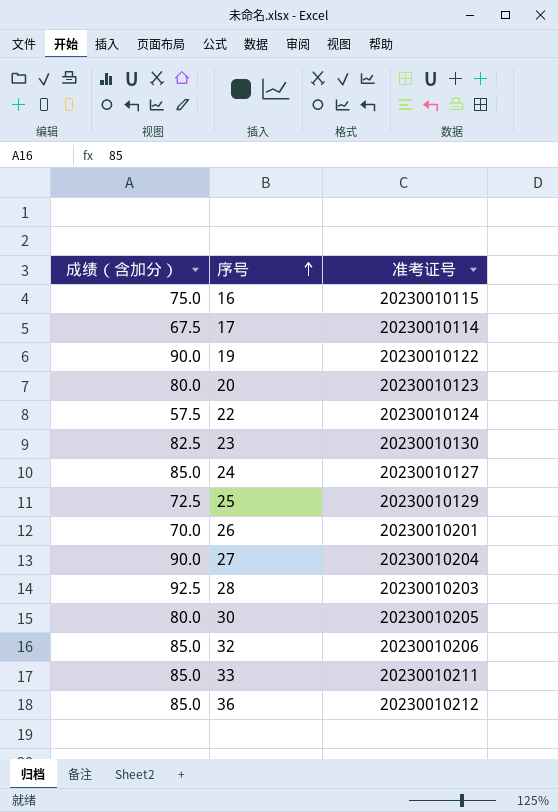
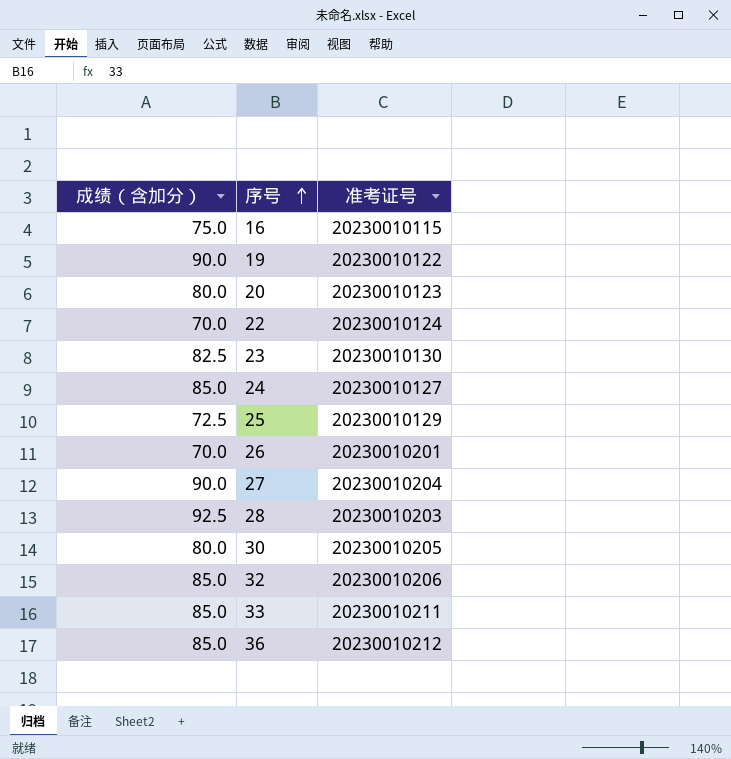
row 17: 67.5 | 20230010114 -> none
22 | 成绩（含加分）: 57.5 -> 70.0

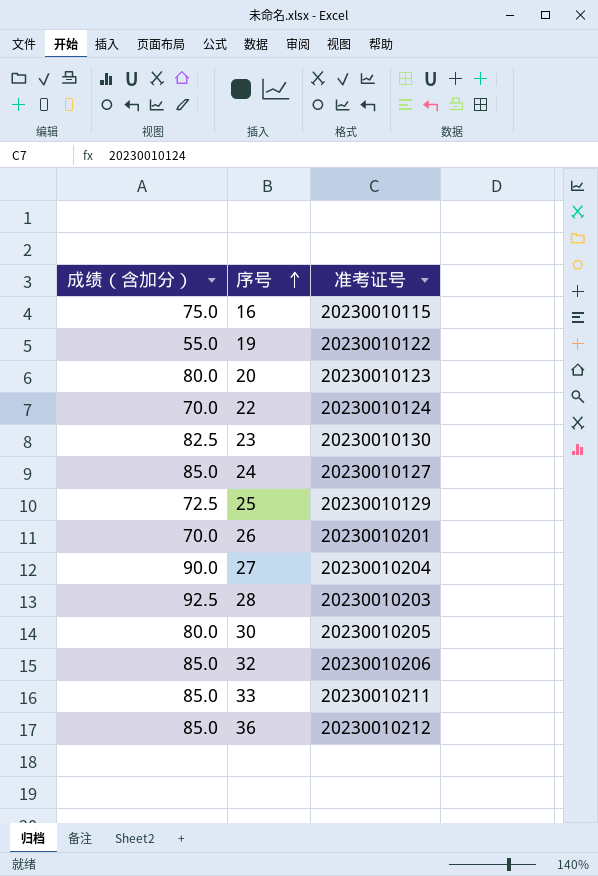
19 | 成绩（含加分）: 90.0 -> 55.0

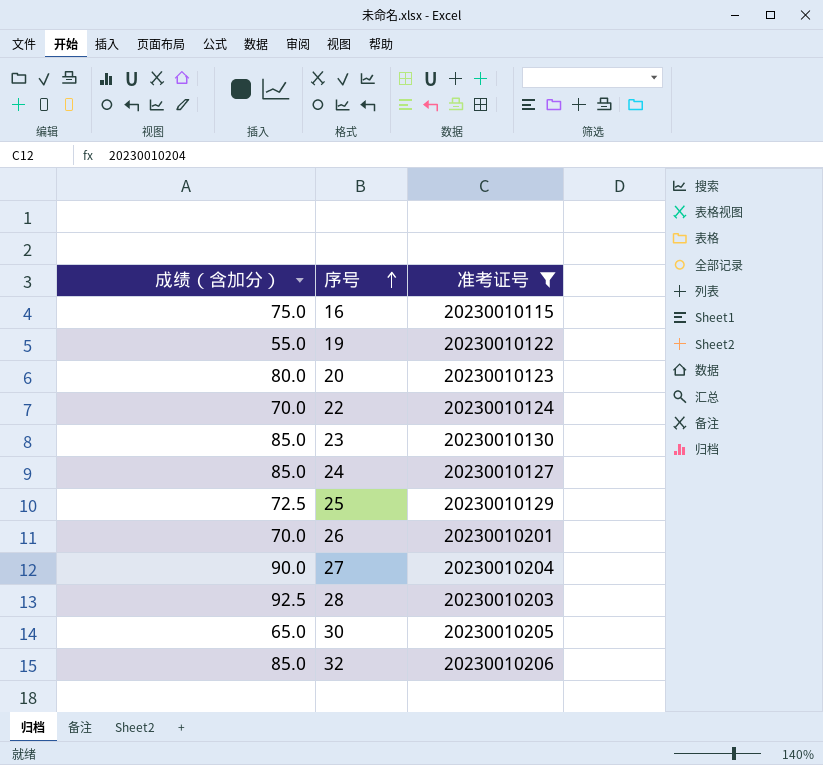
filter: none -> 准考证号 <= 20230010206
23 | 成绩（含加分）: 82.5 -> 85.0
30 | 成绩（含加分）: 80.0 -> 65.0

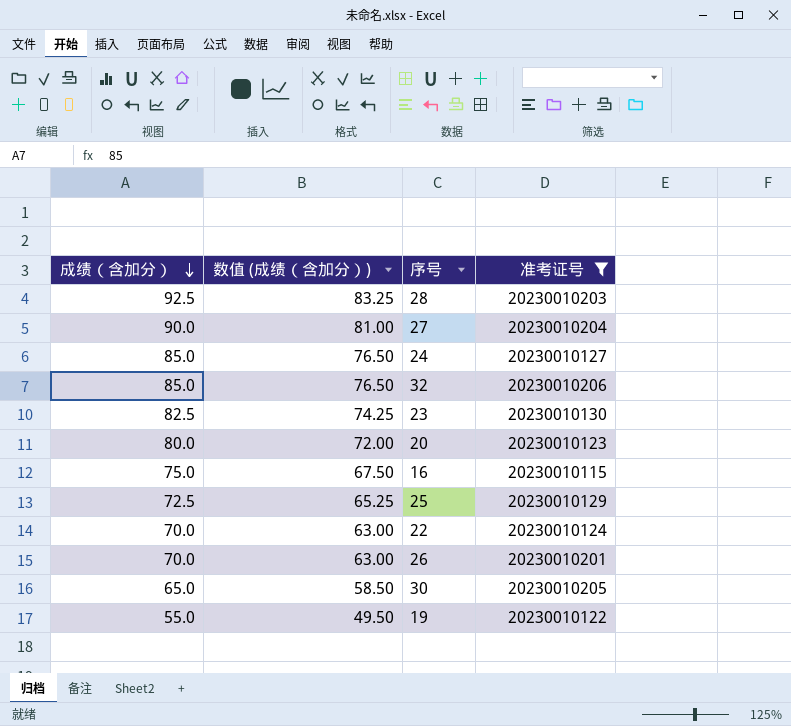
row order: 序号 ascending -> 成绩（含加分） descending
column 数值 (成绩（含加分）) | formula: none -> [成绩（含加分）] * 0.9
23 | 成绩（含加分）: 85.0 -> 82.5

